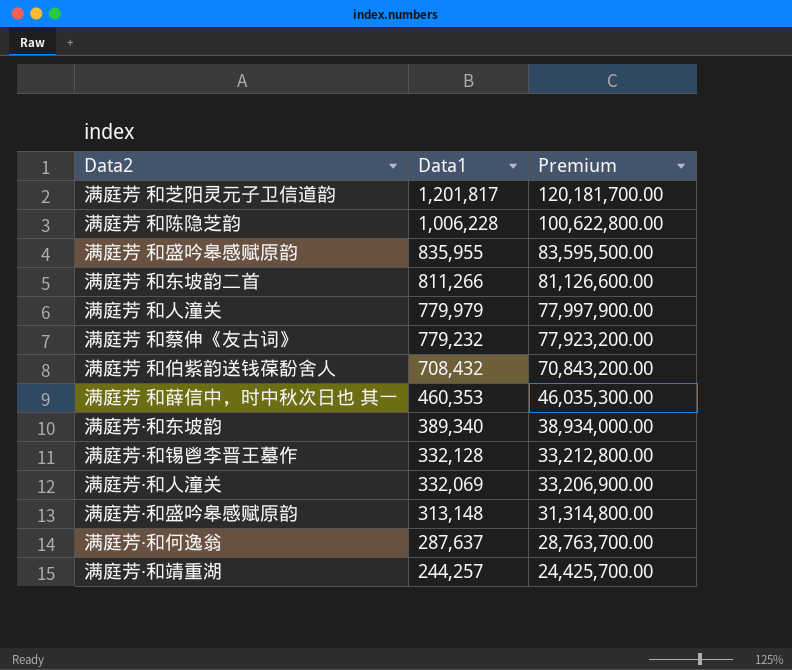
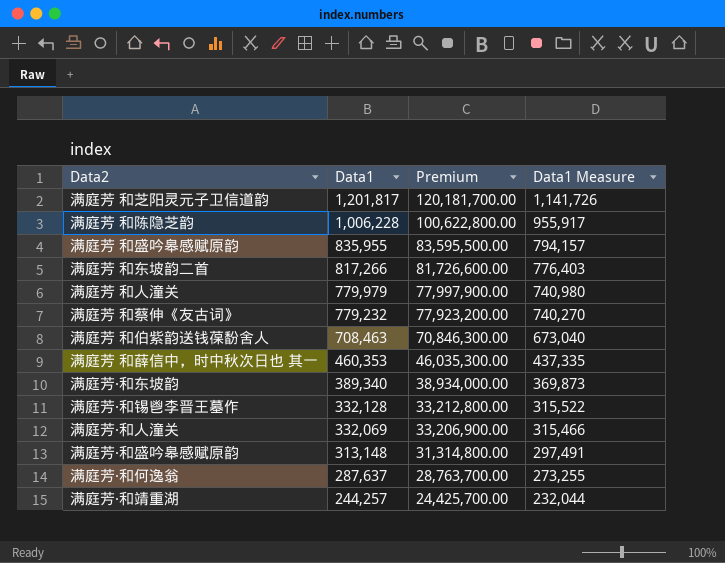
column Data1 Measure | formula: none -> [Data1] * 0.95
满庭芳 和东坡韵二首 | Data1: 811,266 -> 817,266
满庭芳 和东坡韵二首 | Premium: 81,126,600.00 -> 81,726,600.00
满庭芳 和伯紫韵送钱葆馚舍人 | Data1: 708,432 -> 708,463
满庭芳 和伯紫韵送钱葆馚舍人 | Premium: 70,843,200.00 -> 70,846,300.00

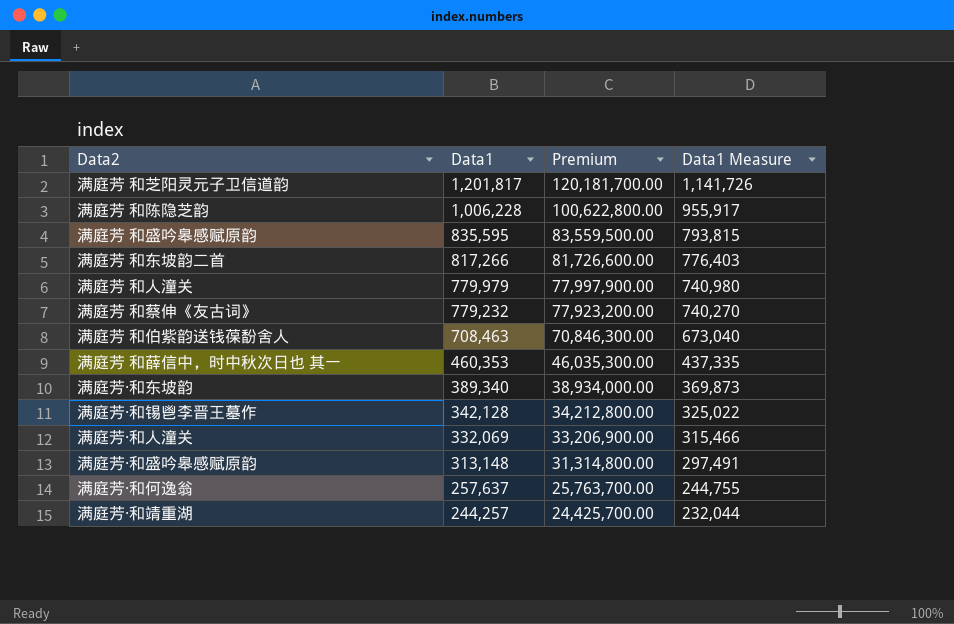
满庭芳 和盛吟皋感赋原韵 | Data1: 835,955 -> 835,595
满庭芳 和盛吟皋感赋原韵 | Premium: 83,595,500.00 -> 83,559,500.00
满庭芳 和盛吟皋感赋原韵 | Data1 Measure: 794,157 -> 793,815
满庭芳·和锡鬯李晋王墓作 | Data1: 332,128 -> 342,128
满庭芳·和锡鬯李晋王墓作 | Premium: 33,212,800.00 -> 34,212,800.00
满庭芳·和锡鬯李晋王墓作 | Data1 Measure: 315,522 -> 325,022
满庭芳·和何逸翁 | Data1: 287,637 -> 257,637
满庭芳·和何逸翁 | Premium: 28,763,700.00 -> 25,763,700.00
满庭芳·和何逸翁 | Data1 Measure: 273,255 -> 244,755

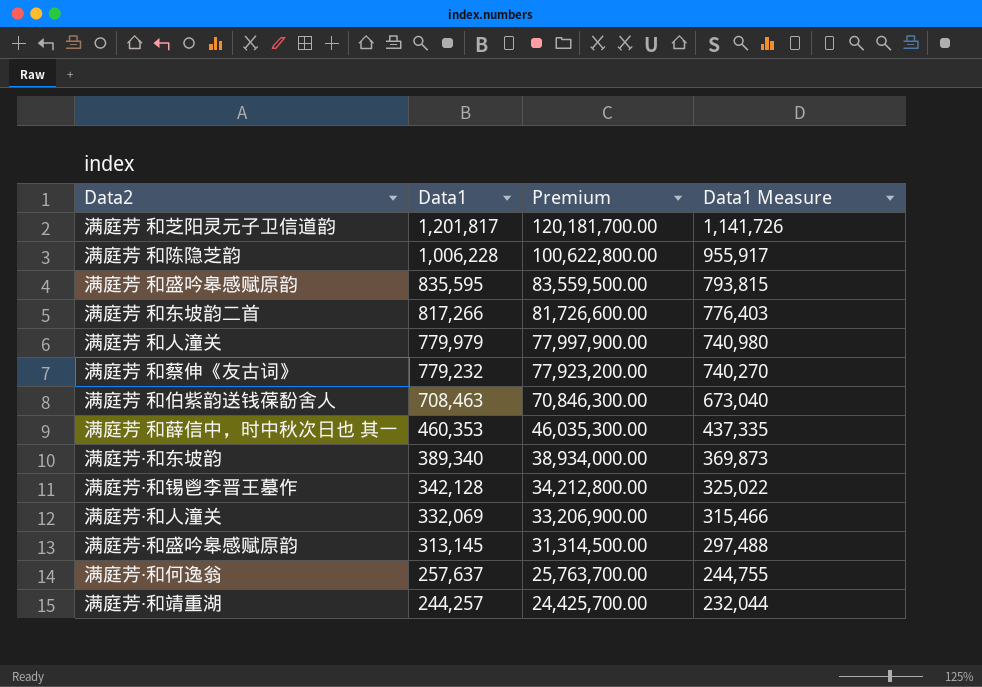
满庭芳·和盛吟皋感赋原韵 | Data1: 313,148 -> 313,145
满庭芳·和盛吟皋感赋原韵 | Premium: 31,314,800.00 -> 31,314,500.00
满庭芳·和盛吟皋感赋原韵 | Data1 Measure: 297,491 -> 297,488

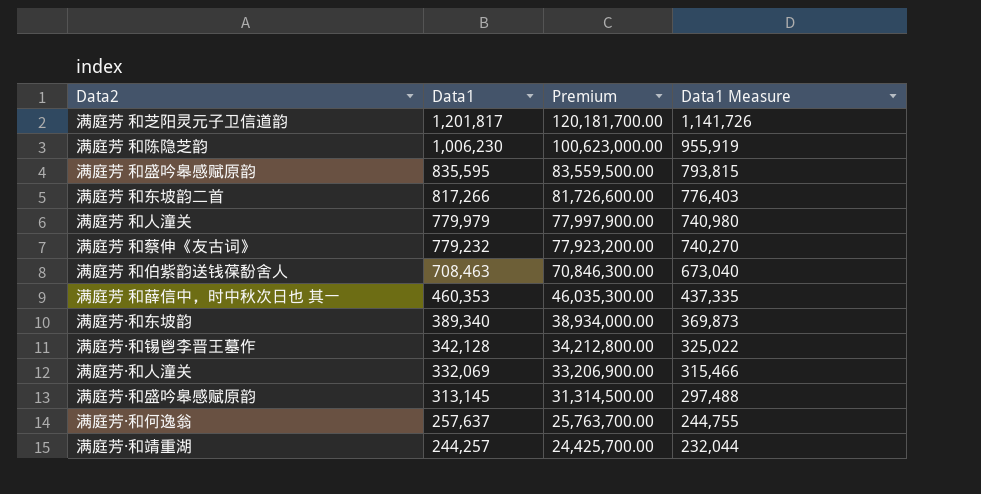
满庭芳 和陈隐芝韵 | Data1: 1,006,228 -> 1,006,230
满庭芳 和陈隐芝韵 | Premium: 100,622,800.00 -> 100,623,000.00
满庭芳 和陈隐芝韵 | Data1 Measure: 955,917 -> 955,919

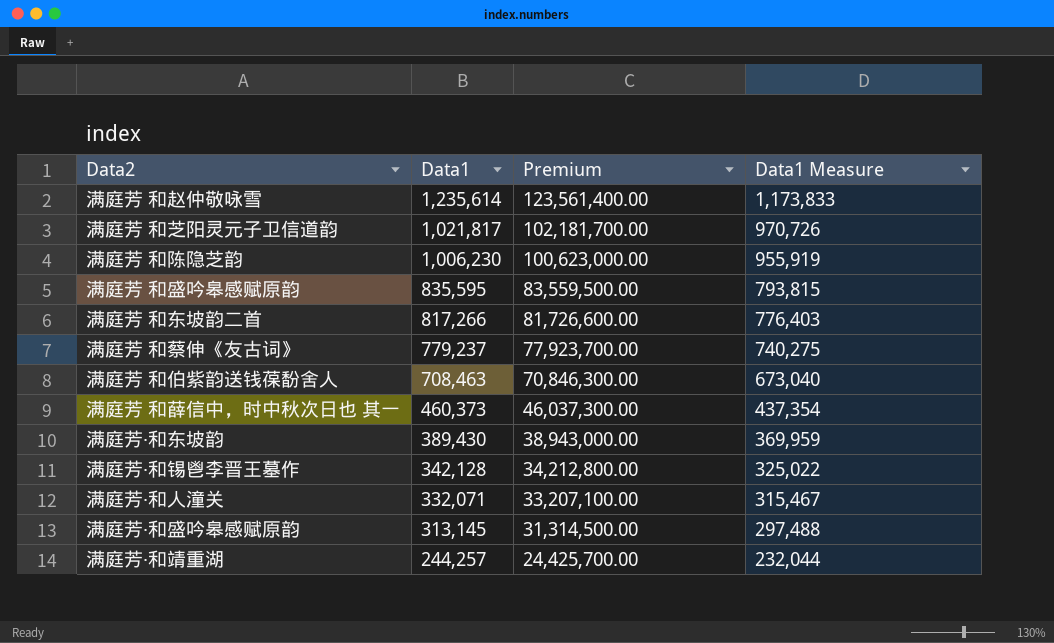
row 满庭芳 和人潼关: 779,979 | 77,997,900.00 | 740,980 -> none
row 满庭芳·和何逸翁: 257,637 | 25,763,700.00 | 244,755 -> none
row 满庭芳 和赵仲敬咏雪: none -> 1,235,614 | 123,561,400.00 | 1,173,833
满庭芳 和芝阳灵元子卫信道韵 | Data1: 1,201,817 -> 1,021,817
满庭芳 和芝阳灵元子卫信道韵 | Premium: 120,181,700.00 -> 102,181,700.00
满庭芳 和芝阳灵元子卫信道韵 | Data1 Measure: 1,141,726 -> 970,726
满庭芳 和蔡伸《友古词》 | Data1: 779,232 -> 779,237
满庭芳 和蔡伸《友古词》 | Premium: 77,923,200.00 -> 77,923,700.00
满庭芳 和蔡伸《友古词》 | Data1 Measure: 740,270 -> 740,275
满庭芳 和薛信中，时中秋次日也 其一 | Data1: 460,353 -> 460,373
满庭芳 和薛信中，时中秋次日也 其一 | Premium: 46,035,300.00 -> 46,037,300.00
满庭芳 和薛信中，时中秋次日也 其一 | Data1 Measure: 437,335 -> 437,354
满庭芳·和东坡韵 | Data1: 389,340 -> 389,430
满庭芳·和东坡韵 | Premium: 38,934,000.00 -> 38,943,000.00
满庭芳·和东坡韵 | Data1 Measure: 369,873 -> 369,959
满庭芳·和人潼关 | Data1: 332,069 -> 332,071
满庭芳·和人潼关 | Premium: 33,206,900.00 -> 33,207,100.00
满庭芳·和人潼关 | Data1 Measure: 315,466 -> 315,467

